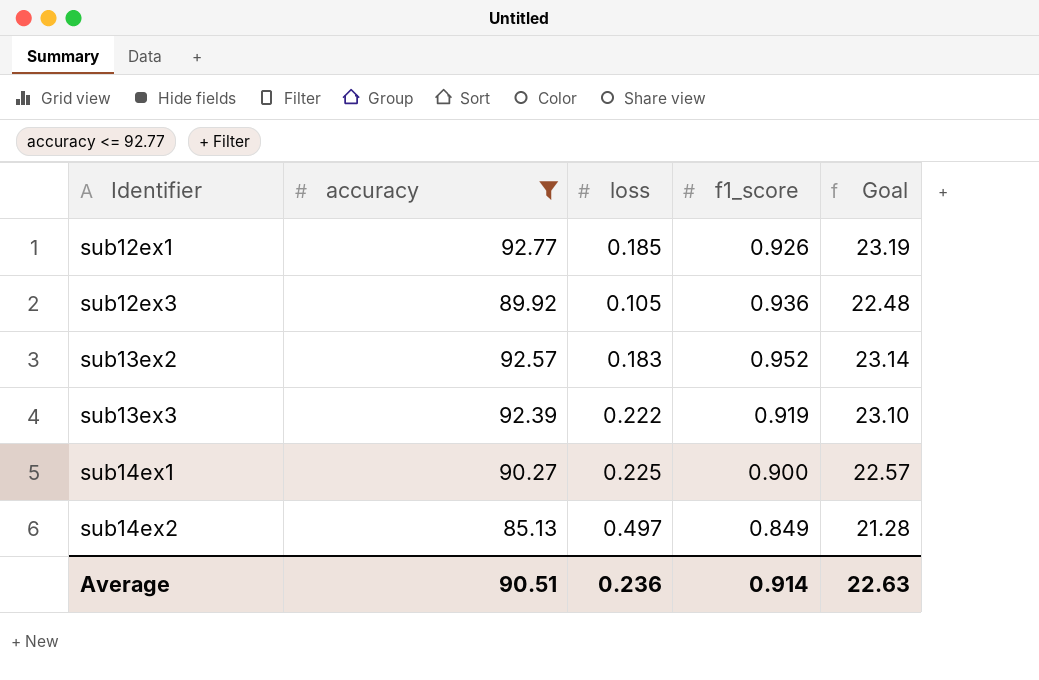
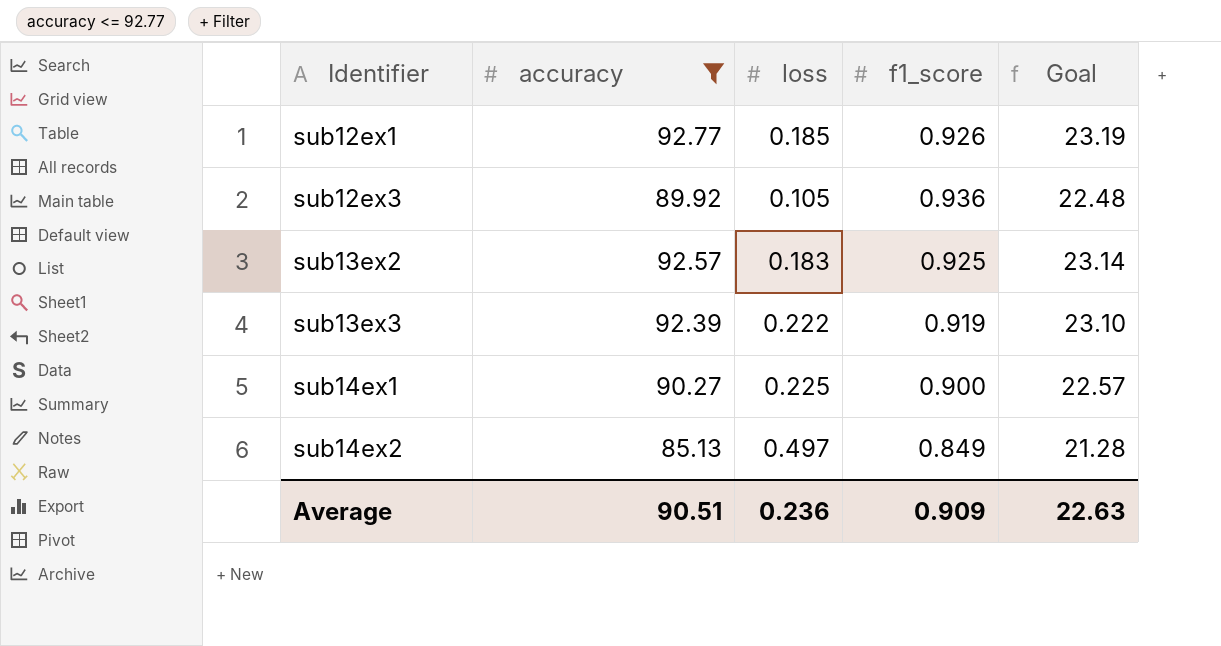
sub13ex2 | f1_score: 0.952 -> 0.925
Average | f1_score: 0.914 -> 0.909

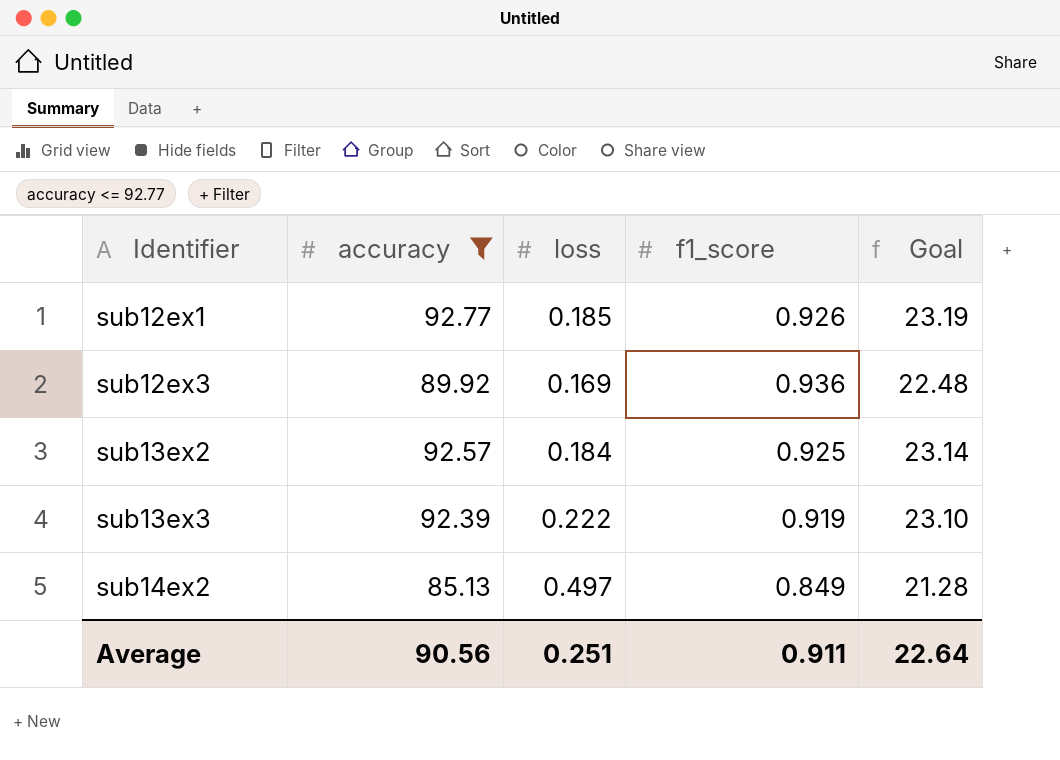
row sub14ex1: 90.27 | 0.225 | 0.900 | 22.57 -> none
sub12ex3 | loss: 0.105 -> 0.169
sub13ex2 | loss: 0.183 -> 0.184
Average | accuracy: 90.51 -> 90.56
Average | loss: 0.236 -> 0.251
Average | f1_score: 0.909 -> 0.911
Average | Goal: 22.63 -> 22.64

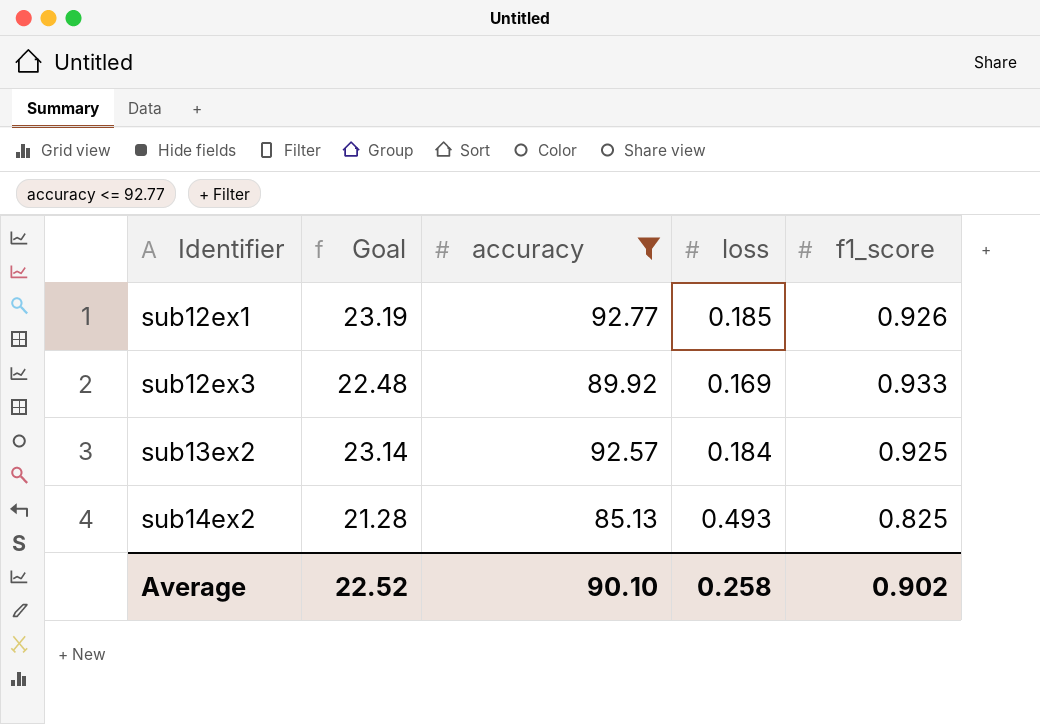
column Goal | position: 5 -> 2
row sub13ex3: 92.39 | 0.222 | 0.919 | 23.10 -> none
sub12ex3 | f1_score: 0.936 -> 0.933
sub14ex2 | loss: 0.497 -> 0.493
sub14ex2 | f1_score: 0.849 -> 0.825
Average | Goal: 22.64 -> 22.52
Average | accuracy: 90.56 -> 90.10
Average | loss: 0.251 -> 0.258
Average | f1_score: 0.911 -> 0.902

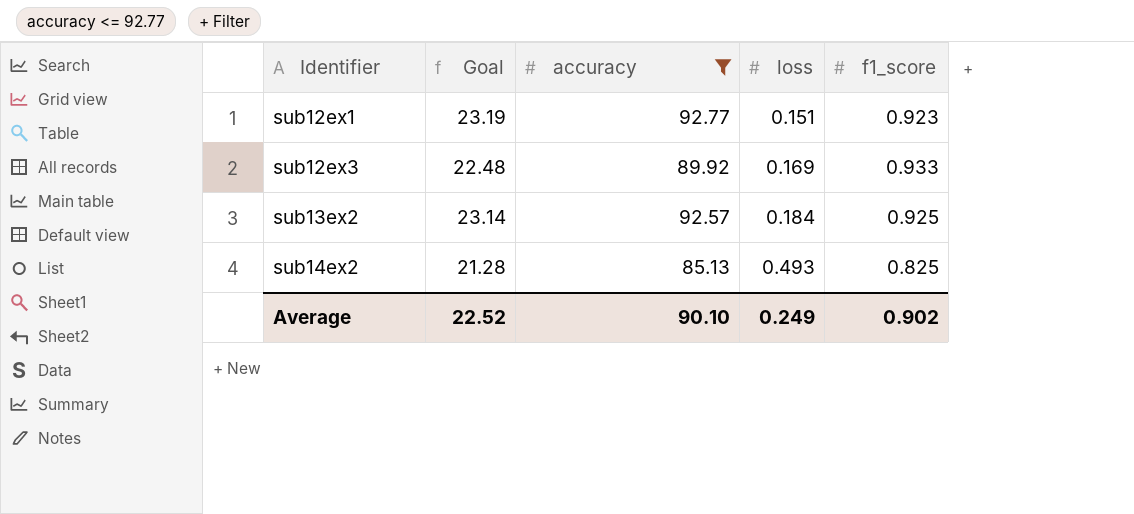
sub12ex1 | loss: 0.185 -> 0.151
sub12ex1 | f1_score: 0.926 -> 0.923
Average | loss: 0.258 -> 0.249

